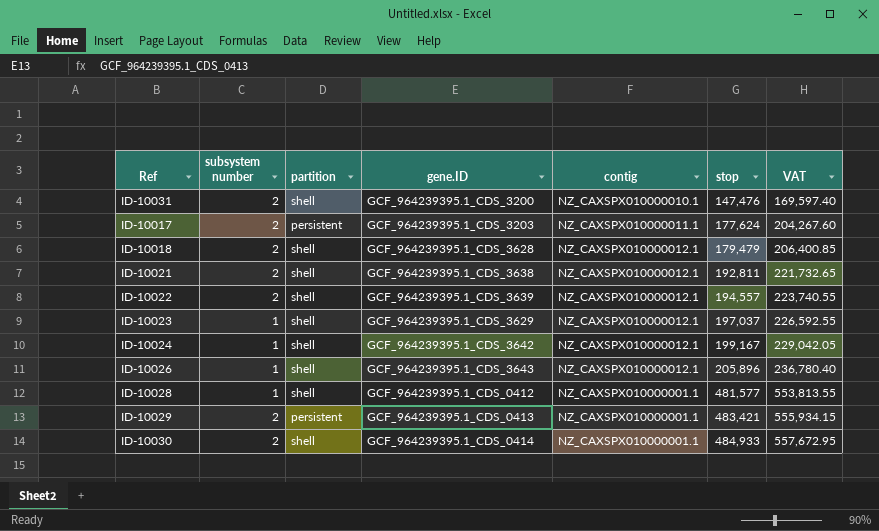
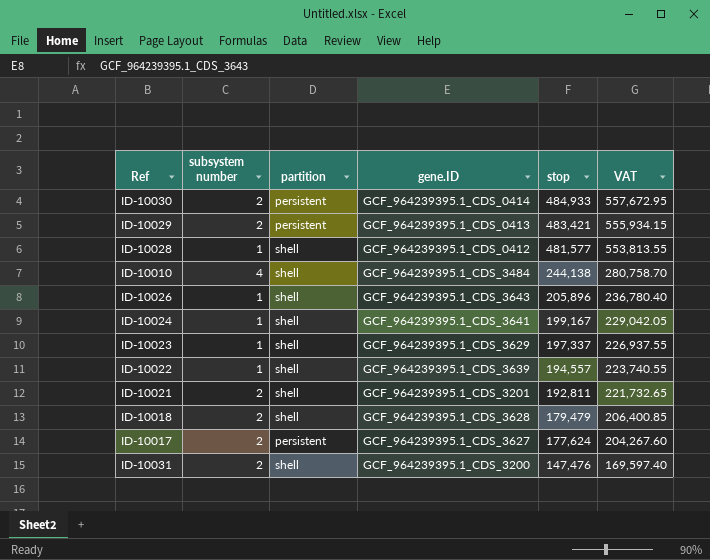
row order: stop ascending -> stop descending
column contig | position: 5 -> none
ID-10030 | partition: shell -> persistent
row ID-10010: none -> 4 | shell | GCF_964239395.1_CDS_3484 | 244,138 | 280,758.70
ID-10024 | gene.ID: GCF_964239395.1_CDS_3642 -> GCF_964239395.1_CDS_3641
ID-10023 | stop: 197,037 -> 197,337
ID-10023 | VAT: 226,592.55 -> 226,937.55
ID-10022 | subsystem number: 2 -> 1
ID-10021 | gene.ID: GCF_964239395.1_CDS_3638 -> GCF_964239395.1_CDS_3201
ID-10017 | gene.ID: GCF_964239395.1_CDS_3203 -> GCF_964239395.1_CDS_3627

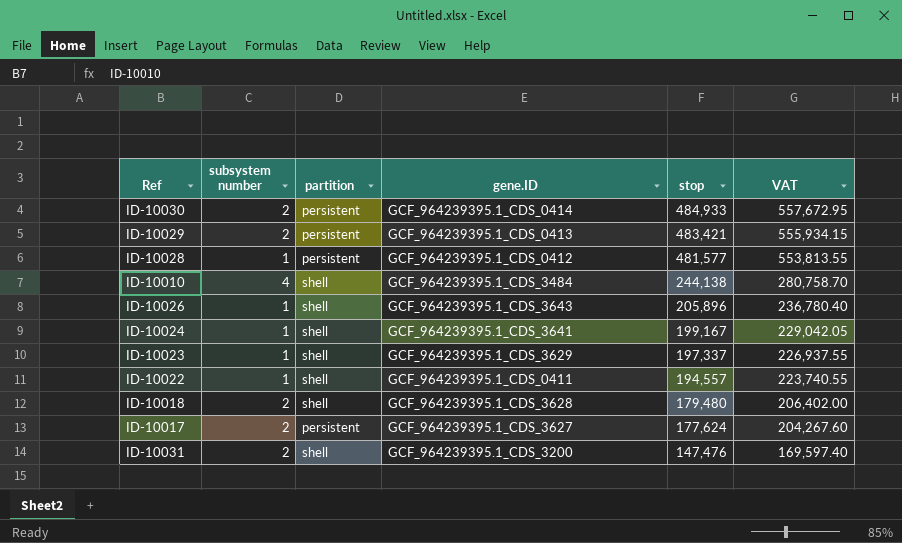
row ID-10021: 2 | shell | GCF_964239395.1_CDS_3201 | 192,811 | 221,732.65 -> none
ID-10028 | partition: shell -> persistent
ID-10022 | gene.ID: GCF_964239395.1_CDS_3639 -> GCF_964239395.1_CDS_0411
ID-10018 | stop: 179,479 -> 179,480
ID-10018 | VAT: 206,400.85 -> 206,402.00

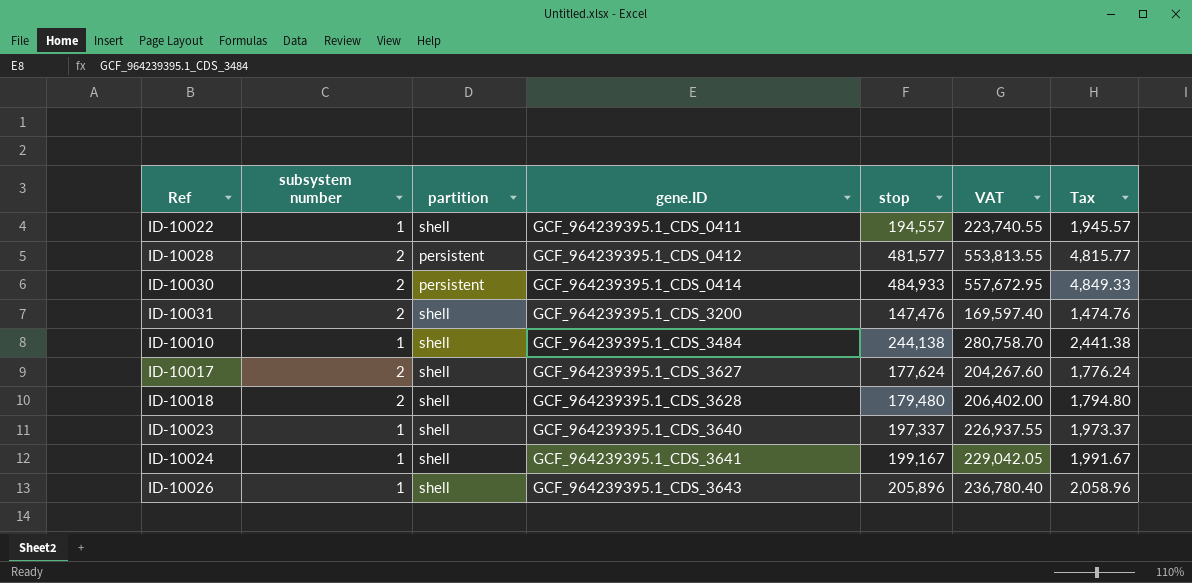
row order: stop descending -> gene.ID ascending
column Tax | formula: none -> [stop] * 0.01
row ID-10029: 2 | persistent | GCF_964239395.1_CDS_0413 | 483,421 | 555,934.15 -> none
ID-10028 | subsystem number: 1 -> 2
ID-10010 | subsystem number: 4 -> 1
ID-10017 | partition: persistent -> shell
ID-10023 | gene.ID: GCF_964239395.1_CDS_3629 -> GCF_964239395.1_CDS_3640

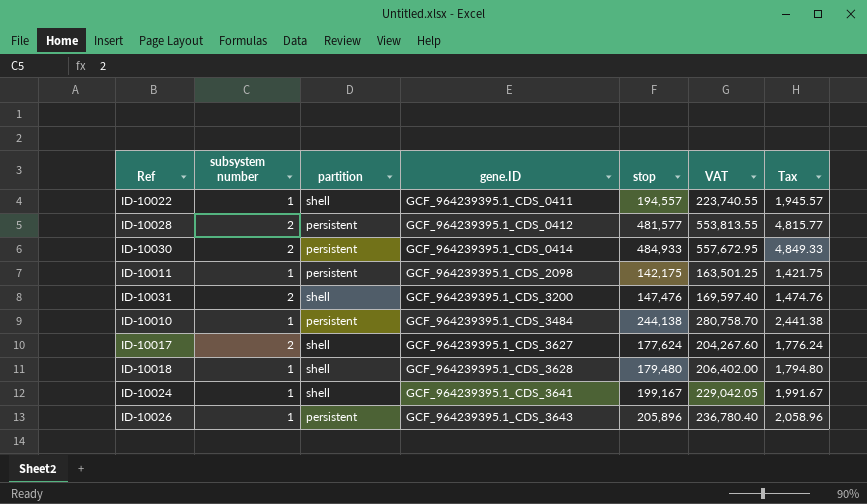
row ID-10023: 1 | shell | GCF_964239395.1_CDS_3640 | 197,337 | 226,937.55 | 1,973.37 -> none
row ID-10011: none -> 1 | persistent | GCF_964239395.1_CDS_2098 | 142,175 | 163,501.25 | 1,421.75
ID-10010 | partition: shell -> persistent
ID-10018 | subsystem number: 2 -> 1
ID-10026 | partition: shell -> persistent

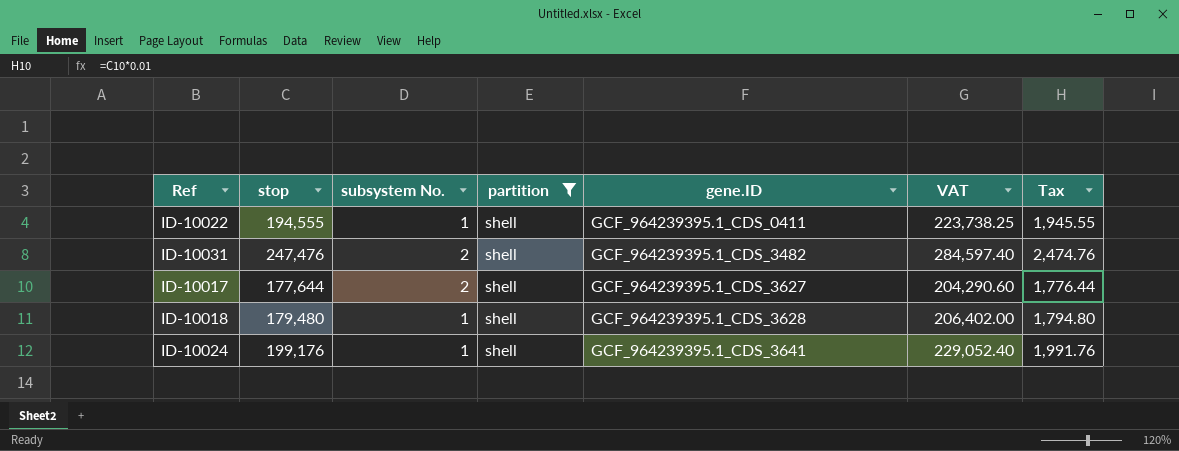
filter: none -> partition = shell
column stop | position: 5 -> 2
column name: subsystem number -> subsystem No.
ID-10022 | stop: 194,557 -> 194,555
ID-10022 | VAT: 223,740.55 -> 223,738.25
ID-10022 | Tax: 1,945.57 -> 1,945.55
ID-10031 | stop: 147,476 -> 247,476
ID-10031 | gene.ID: GCF_964239395.1_CDS_3200 -> GCF_964239395.1_CDS_3482
ID-10031 | VAT: 169,597.40 -> 284,597.40
ID-10031 | Tax: 1,474.76 -> 2,474.76
ID-10017 | stop: 177,624 -> 177,644
ID-10017 | VAT: 204,267.60 -> 204,290.60
ID-10017 | Tax: 1,776.24 -> 1,776.44
ID-10024 | stop: 199,167 -> 199,176
ID-10024 | VAT: 229,042.05 -> 229,052.40
ID-10024 | Tax: 1,991.67 -> 1,991.76

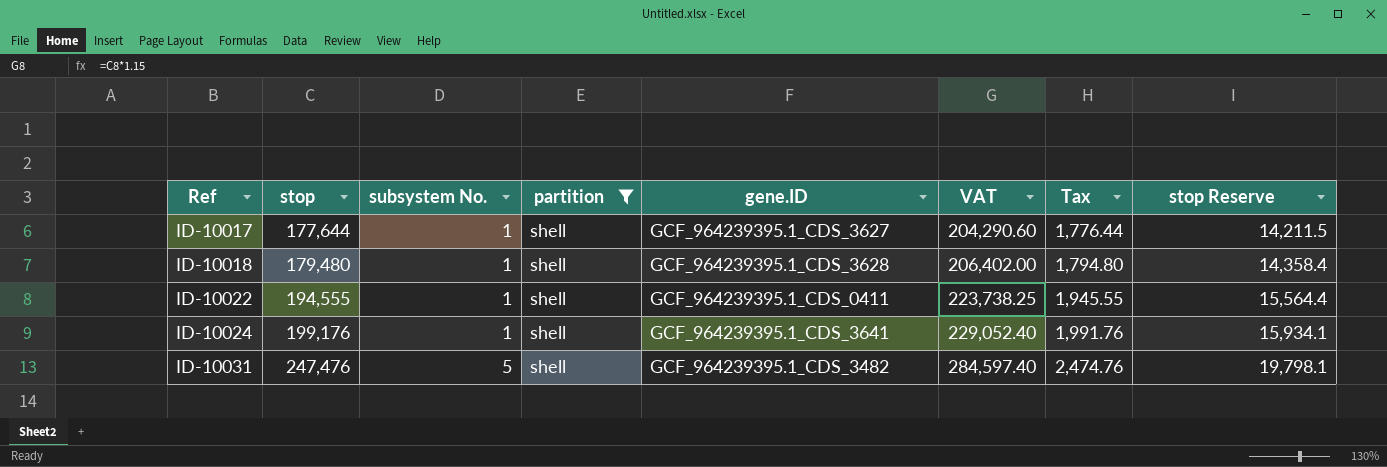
row order: gene.ID ascending -> Ref ascending
column stop Reserve | formula: none -> [stop] * 0.08
ID-10017 | subsystem No.: 2 -> 1
ID-10031 | subsystem No.: 2 -> 5

